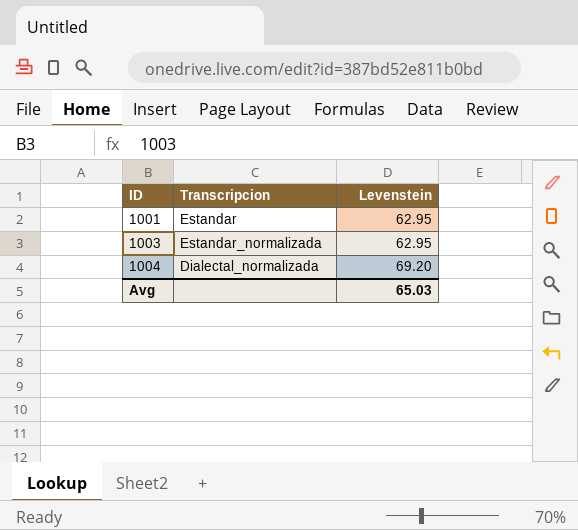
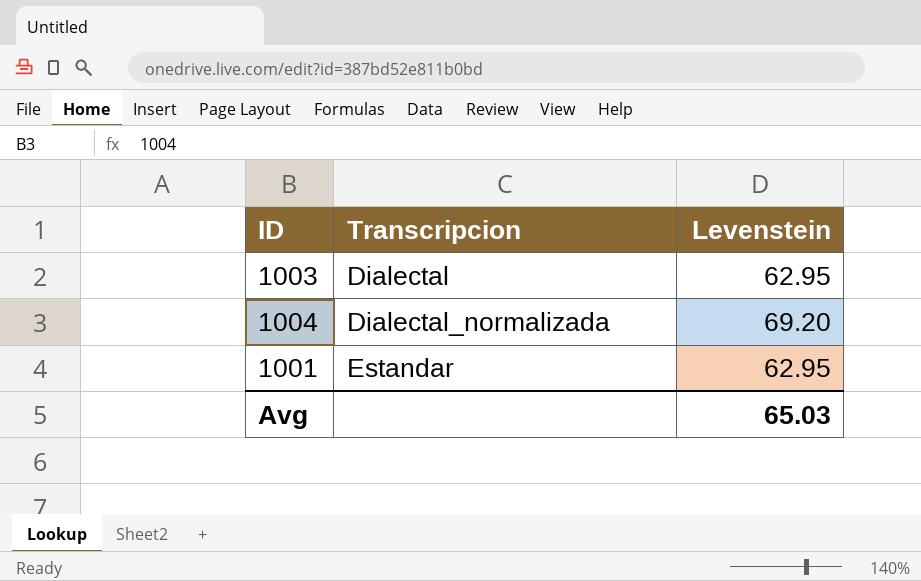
row order: ID ascending -> Transcripcion ascending
1003 | Transcripcion: Estandar_normalizada -> Dialectal

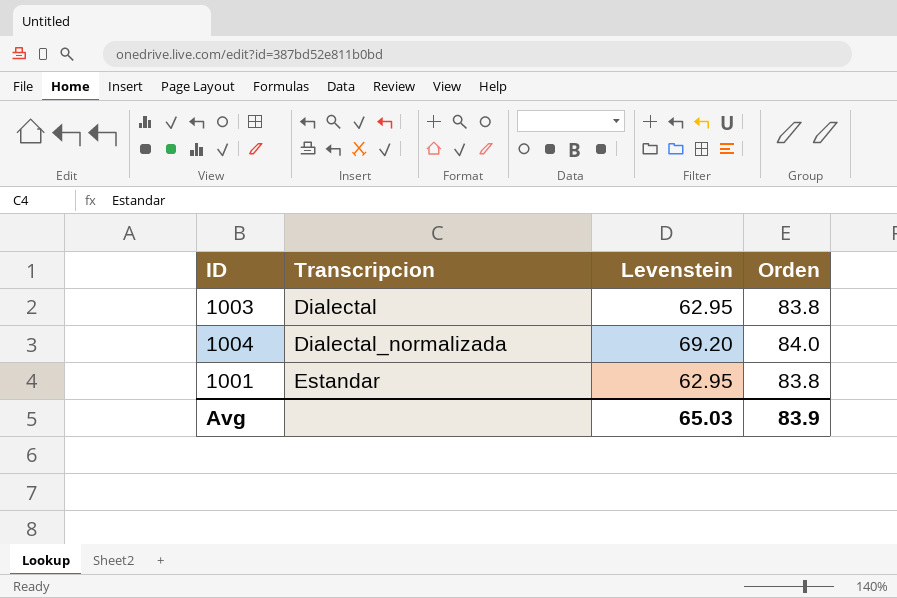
column Orden | position: none -> 4

